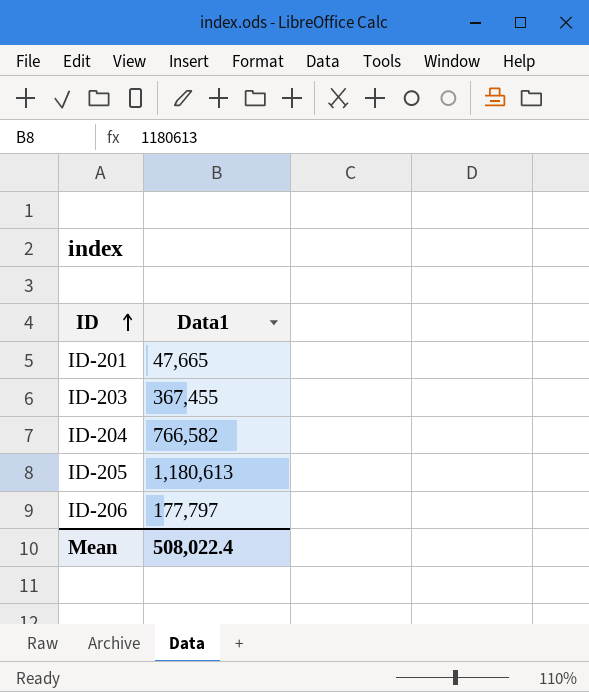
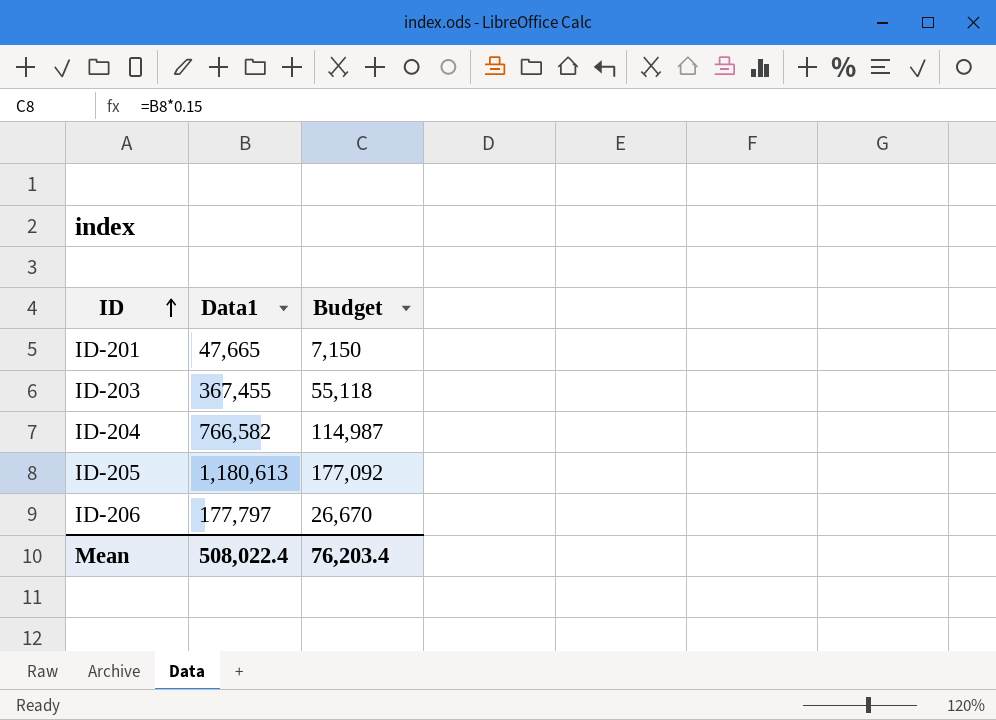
column Budget | formula: none -> [Data1] * 0.15

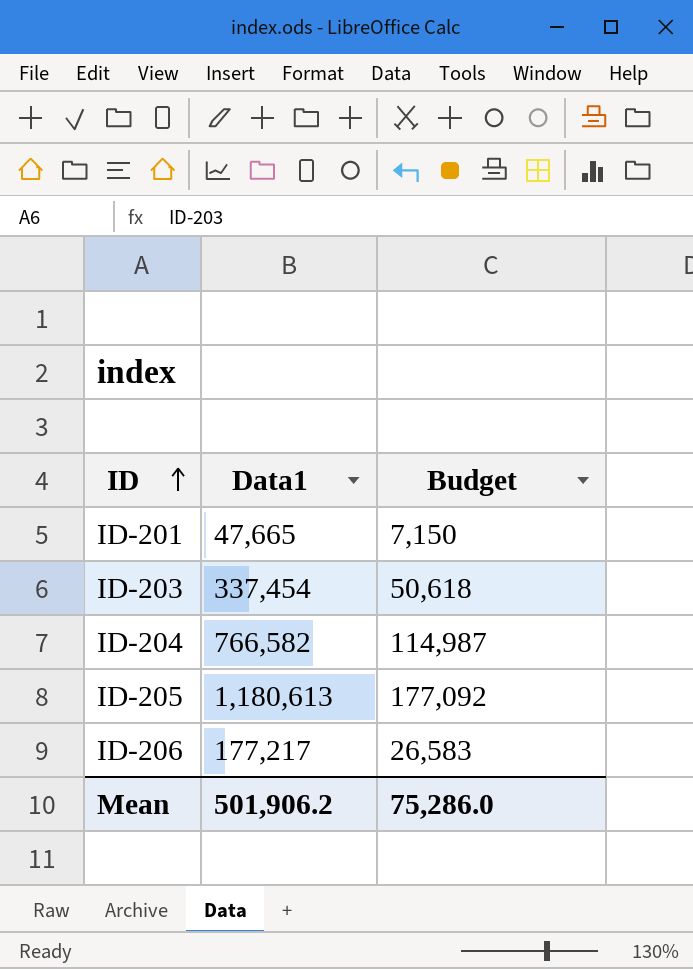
ID-203 | Data1: 367,455 -> 337,454
ID-203 | Budget: 55,118 -> 50,618
ID-206 | Data1: 177,797 -> 177,217
ID-206 | Budget: 26,670 -> 26,583
Mean | Data1: 508,022.4 -> 501,906.2
Mean | Budget: 76,203.4 -> 75,286.0

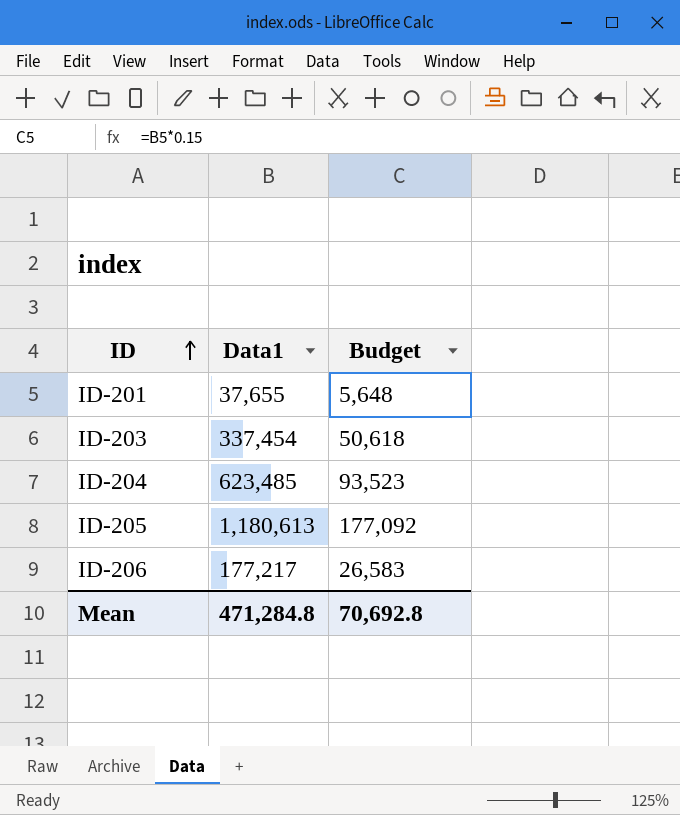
ID-201 | Data1: 47,665 -> 37,655
ID-201 | Budget: 7,150 -> 5,648
ID-204 | Data1: 766,582 -> 623,485
ID-204 | Budget: 114,987 -> 93,523
Mean | Data1: 501,906.2 -> 471,284.8
Mean | Budget: 75,286.0 -> 70,692.8

